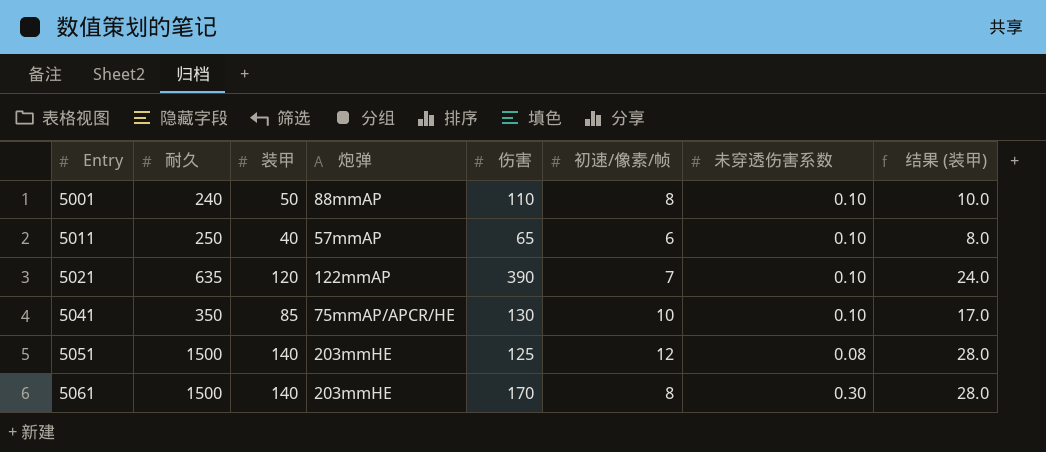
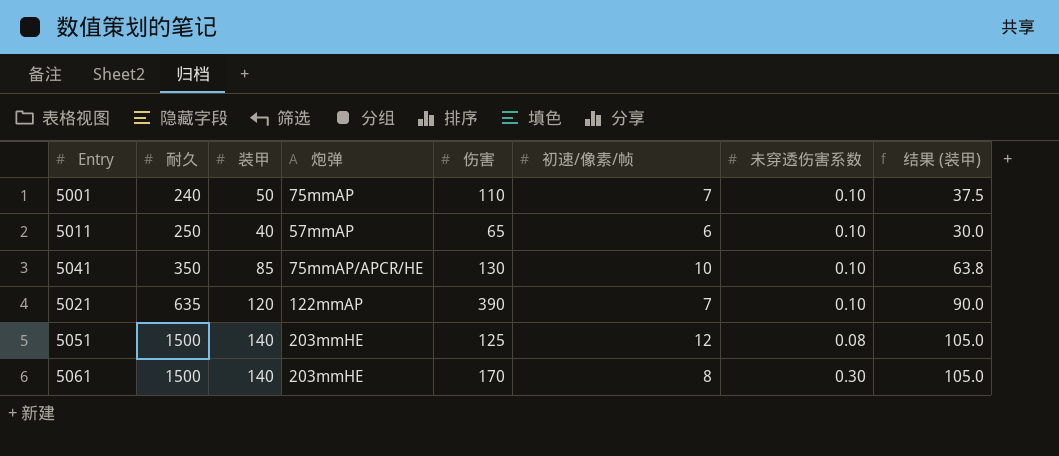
row order: Entry ascending -> 耐久 ascending
column 结果 (装甲) | formula: [装甲] * 0.2 -> [装甲] * 0.75
5001 | 炮弹: 88mmAP -> 75mmAP
5001 | 初速/像素/帧: 8 -> 7

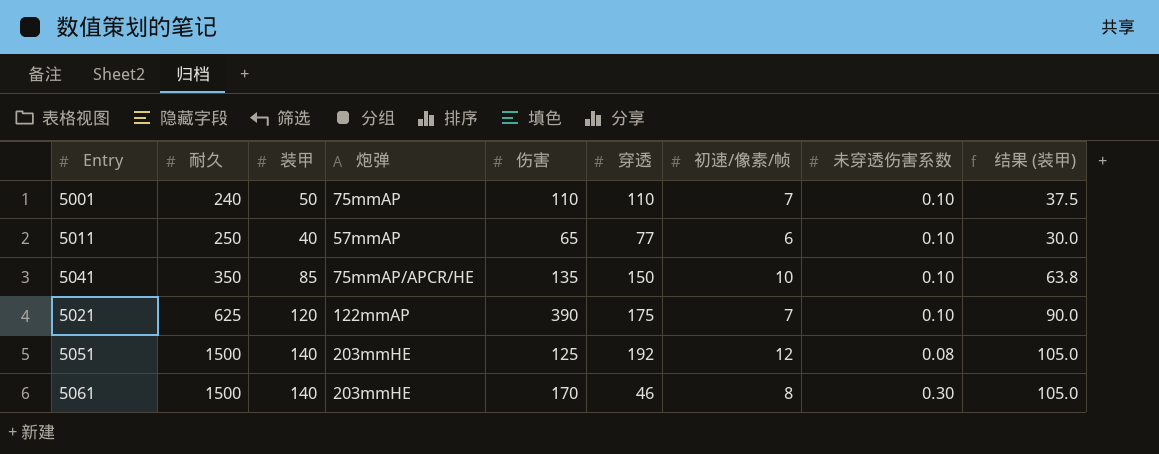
column 穿透 | position: none -> 6
5041 | 伤害: 130 -> 135
5021 | 耐久: 635 -> 625

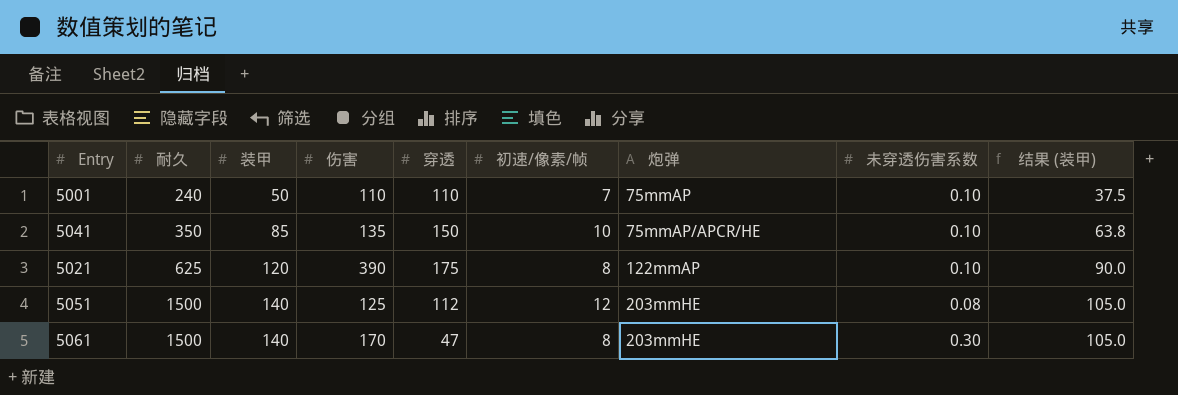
column 炮弹 | position: 4 -> 7
row 5011: 250 | 40 | 57mmAP | 65 | 77 | 6 | 0.10 | 30.0 -> none
5021 | 初速/像素/帧: 7 -> 8
5051 | 穿透: 192 -> 112
5061 | 穿透: 46 -> 47

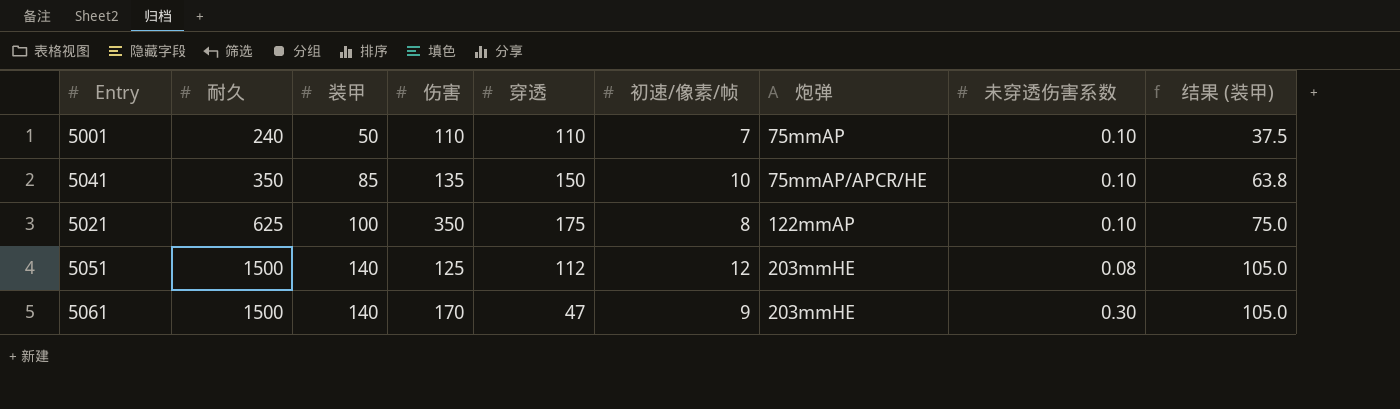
5021 | 装甲: 120 -> 100
5021 | 伤害: 390 -> 350
5021 | 结果 (装甲): 90.0 -> 75.0
5061 | 初速/像素/帧: 8 -> 9

